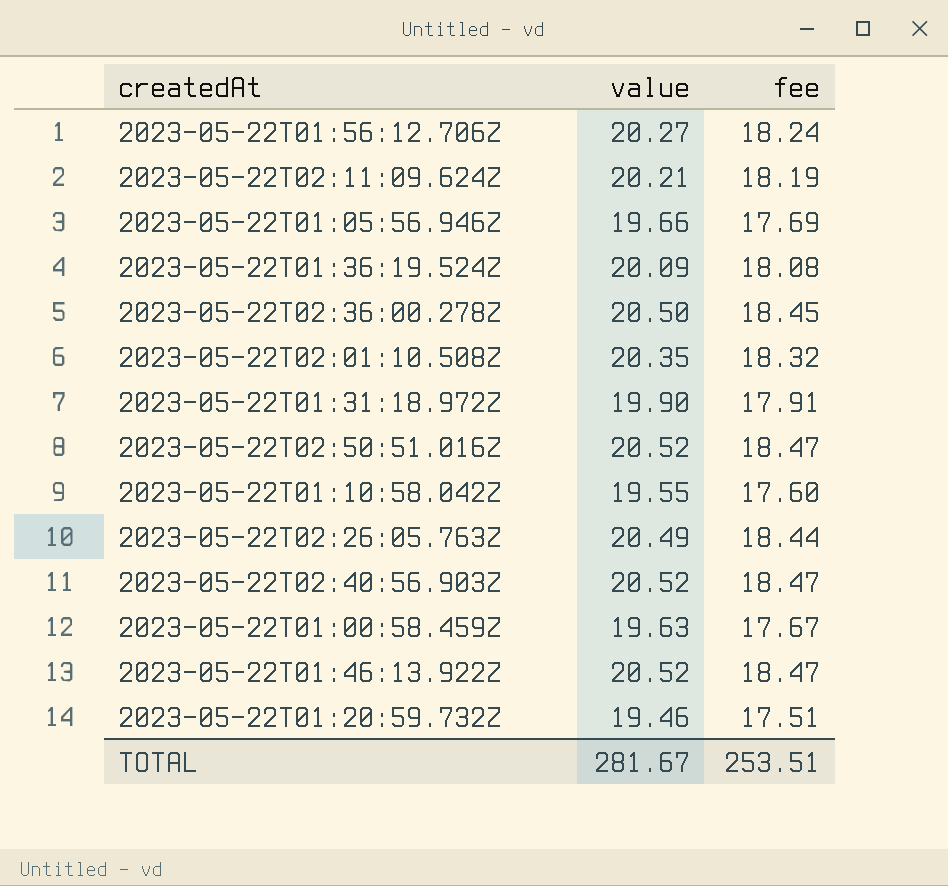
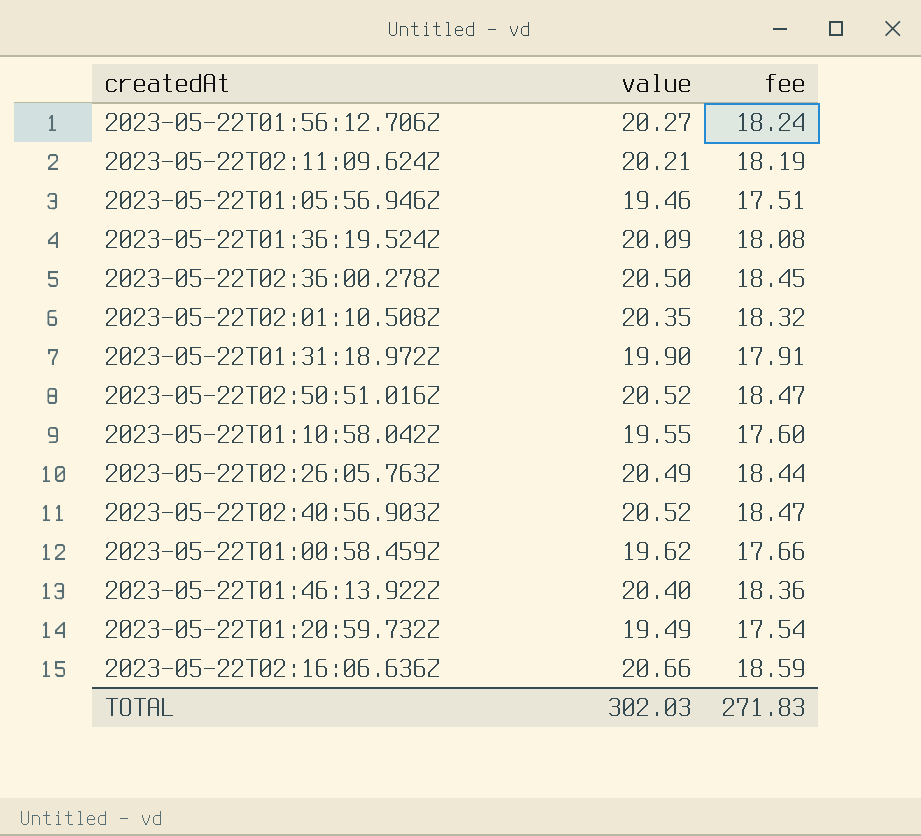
2023-05-22T01:05:56.946Z | value: 19.66 -> 19.46
2023-05-22T01:05:56.946Z | fee: 17.69 -> 17.51
2023-05-22T01:00:58.459Z | value: 19.63 -> 19.62
2023-05-22T01:00:58.459Z | fee: 17.67 -> 17.66
2023-05-22T01:46:13.922Z | value: 20.52 -> 20.40
2023-05-22T01:46:13.922Z | fee: 18.47 -> 18.36
2023-05-22T01:20:59.732Z | value: 19.46 -> 19.49
2023-05-22T01:20:59.732Z | fee: 17.51 -> 17.54
row 2023-05-22T02:16:06.636Z: none -> 20.66 | 18.59
TOTAL | value: 281.67 -> 302.03
TOTAL | fee: 253.51 -> 271.83

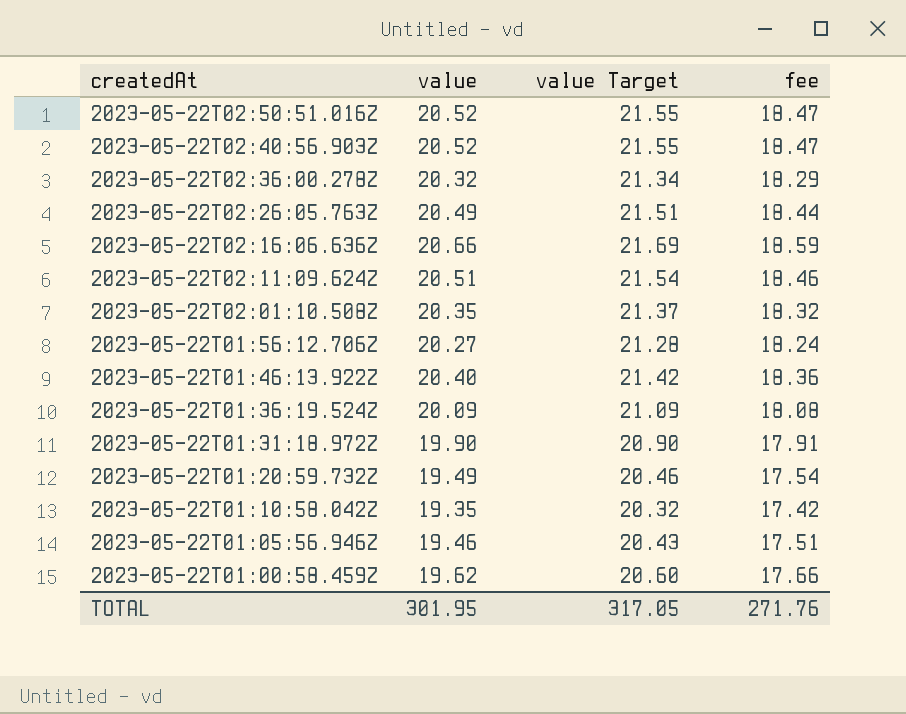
row order: none -> createdAt descending
column value Target | formula: none -> [value] * 1.05
2023-05-22T02:36:00.278Z | value: 20.50 -> 20.32
2023-05-22T02:36:00.278Z | fee: 18.45 -> 18.29
2023-05-22T02:11:09.624Z | value: 20.21 -> 20.51
2023-05-22T02:11:09.624Z | fee: 18.19 -> 18.46
2023-05-22T01:10:58.042Z | value: 19.55 -> 19.35
2023-05-22T01:10:58.042Z | fee: 17.60 -> 17.42
TOTAL | value: 302.03 -> 301.95
TOTAL | fee: 271.83 -> 271.76

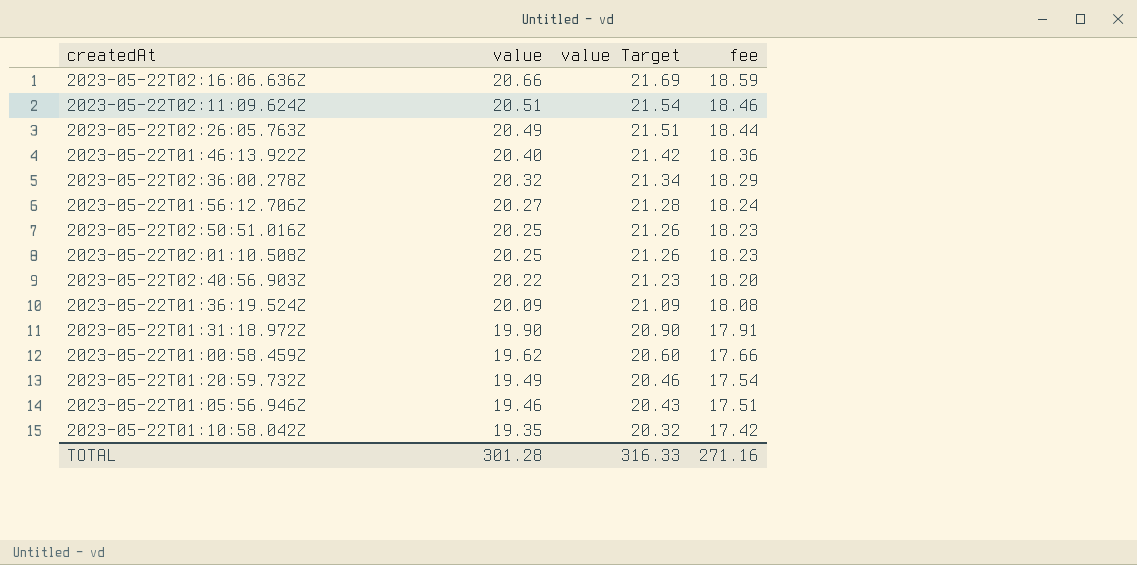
row order: createdAt descending -> value descending
2023-05-22T02:50:51.016Z | value: 20.52 -> 20.25
2023-05-22T02:50:51.016Z | value Target: 21.55 -> 21.26
2023-05-22T02:50:51.016Z | fee: 18.47 -> 18.23
2023-05-22T02:01:10.508Z | value: 20.35 -> 20.25
2023-05-22T02:01:10.508Z | value Target: 21.37 -> 21.26
2023-05-22T02:01:10.508Z | fee: 18.32 -> 18.23
2023-05-22T02:40:56.903Z | value: 20.52 -> 20.22
2023-05-22T02:40:56.903Z | value Target: 21.55 -> 21.23
2023-05-22T02:40:56.903Z | fee: 18.47 -> 18.20
TOTAL | value: 301.95 -> 301.28
TOTAL | value Target: 317.05 -> 316.33
TOTAL | fee: 271.76 -> 271.16

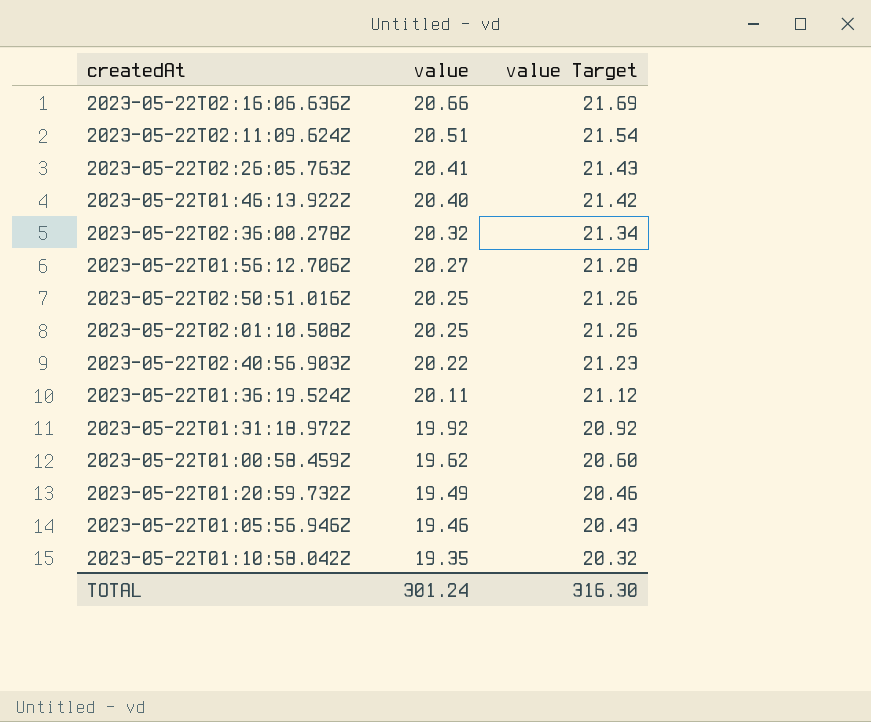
column fee | formula: [value] * 0.9 -> none
2023-05-22T02:26:05.763Z | value: 20.49 -> 20.41
2023-05-22T02:26:05.763Z | value Target: 21.51 -> 21.43
2023-05-22T01:36:19.524Z | value: 20.09 -> 20.11
2023-05-22T01:36:19.524Z | value Target: 21.09 -> 21.12
2023-05-22T01:31:18.972Z | value: 19.90 -> 19.92
2023-05-22T01:31:18.972Z | value Target: 20.90 -> 20.92
TOTAL | value: 301.28 -> 301.24
TOTAL | value Target: 316.33 -> 316.30

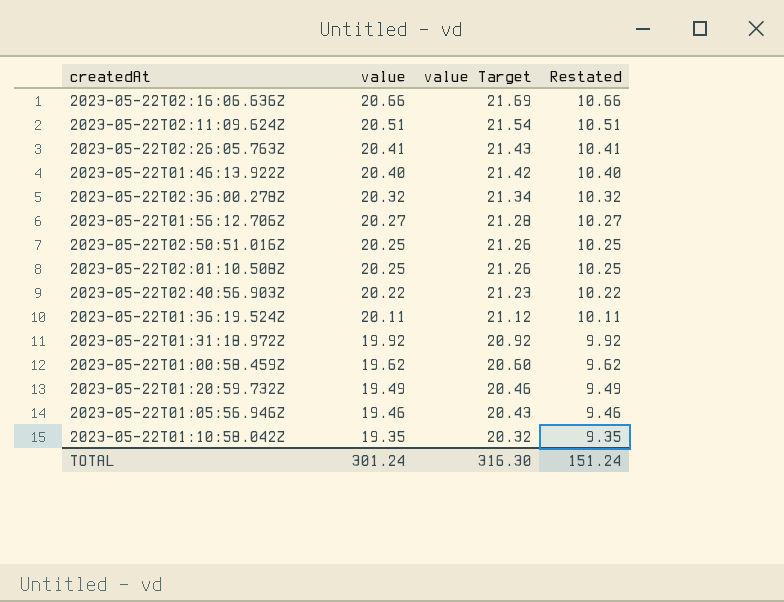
column Restated | formula: none -> [value] - 10

